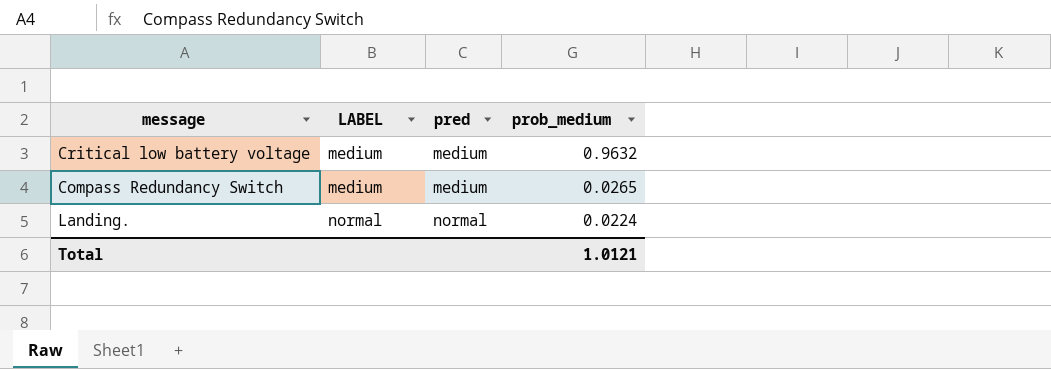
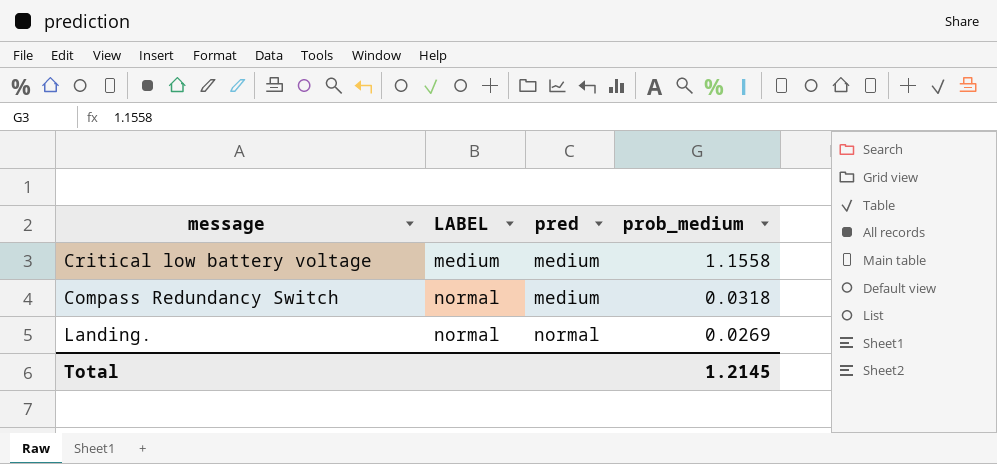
Critical low battery voltage | prob_medium: 0.9632 -> 1.1558
Compass Redundancy Switch | LABEL: medium -> normal
Compass Redundancy Switch | prob_medium: 0.0265 -> 0.0318
Landing. | prob_medium: 0.0224 -> 0.0269
Total | prob_medium: 1.0121 -> 1.2145

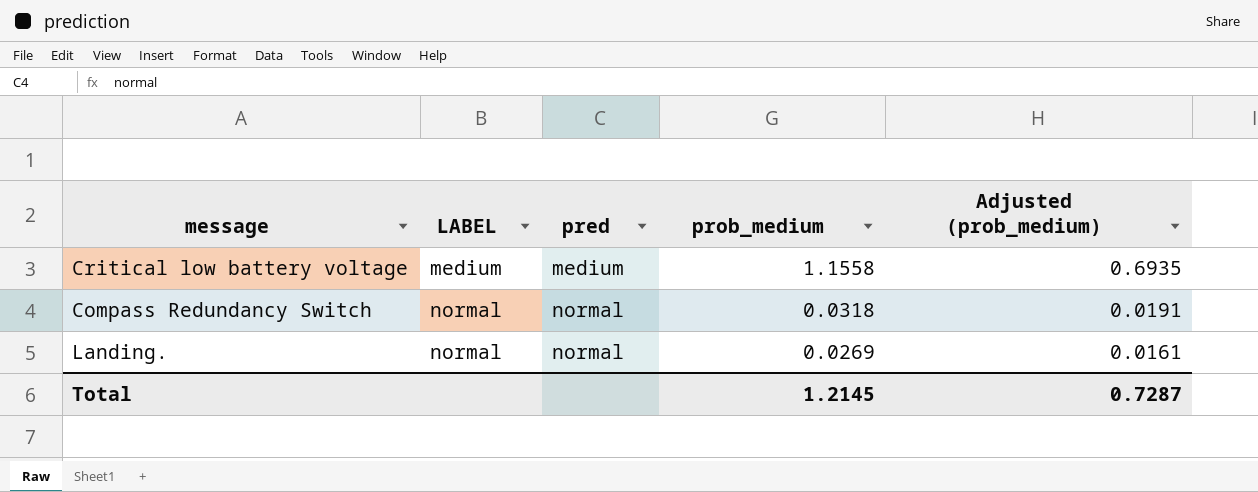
column Adjusted (prob_medium) | formula: none -> [prob_medium] * 0.6
Compass Redundancy Switch | pred: medium -> normal

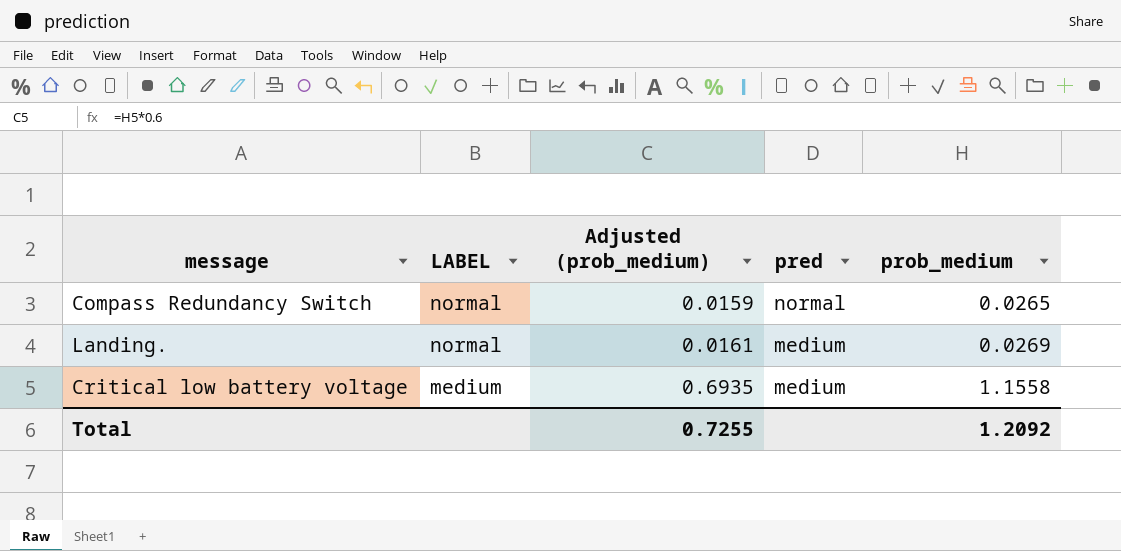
row order: LABEL ascending -> LABEL descending
column Adjusted (prob_medium) | position: 5 -> 3
Compass Redundancy Switch | Adjusted (prob_medium): 0.0191 -> 0.0159
Compass Redundancy Switch | prob_medium: 0.0318 -> 0.0265
Landing. | pred: normal -> medium
Total | Adjusted (prob_medium): 0.7287 -> 0.7255
Total | prob_medium: 1.2145 -> 1.2092

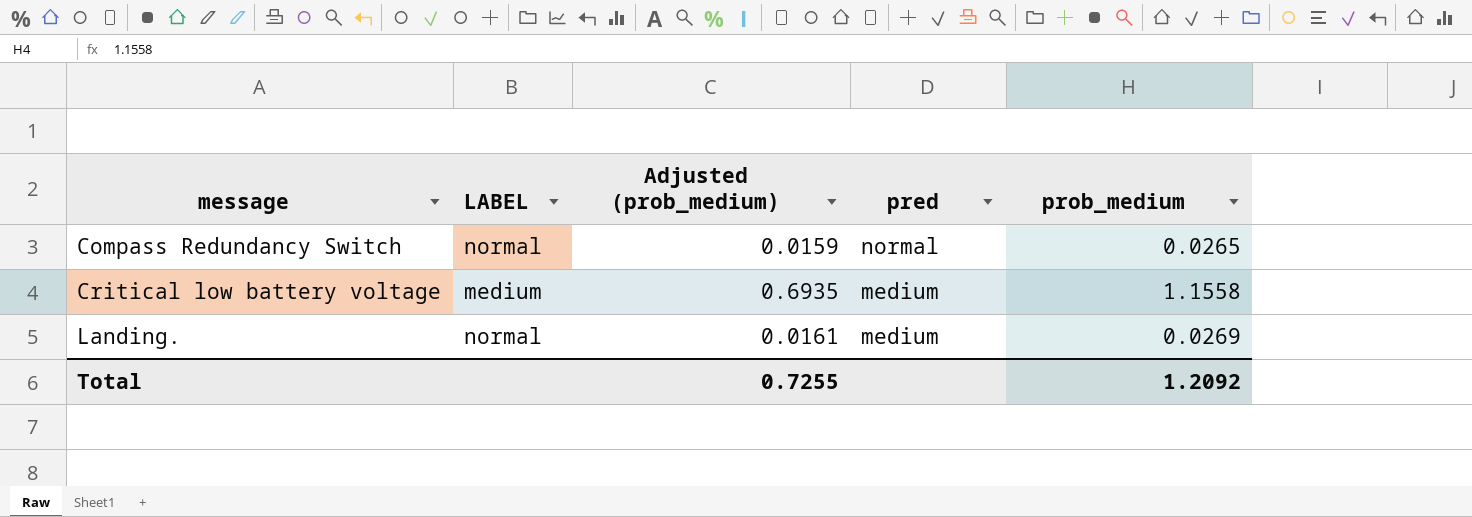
row order: LABEL descending -> message ascending

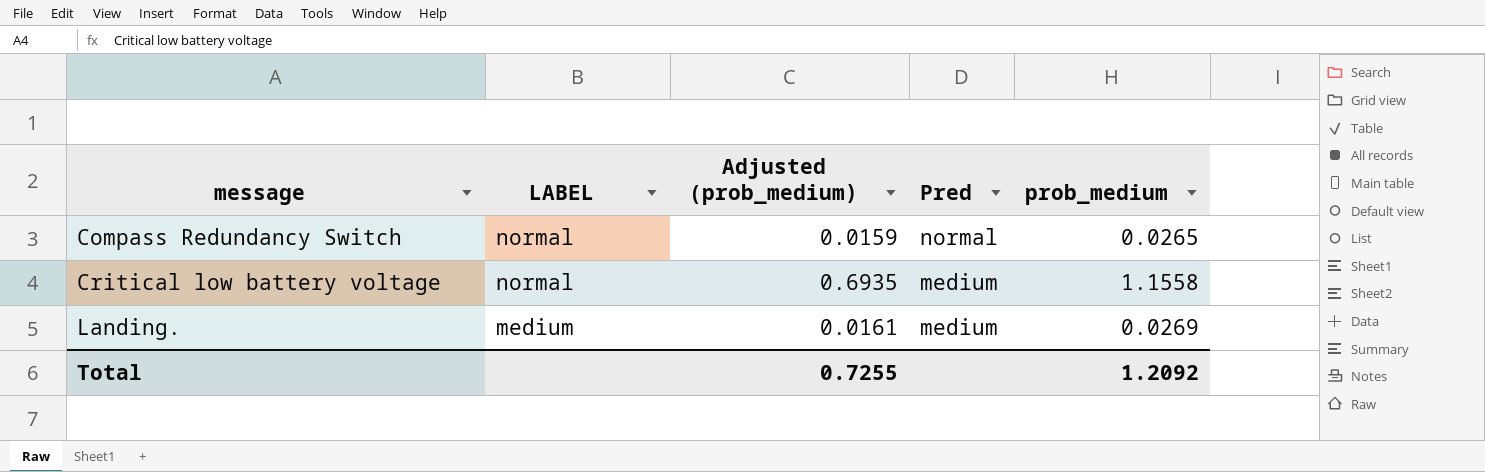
column name: pred -> Pred
Critical low battery voltage | LABEL: medium -> normal
Landing. | LABEL: normal -> medium

